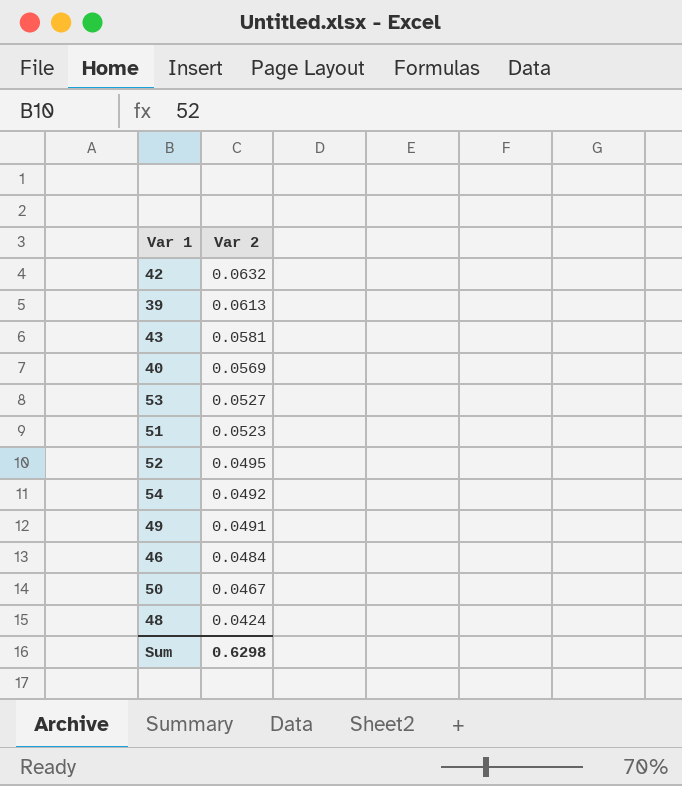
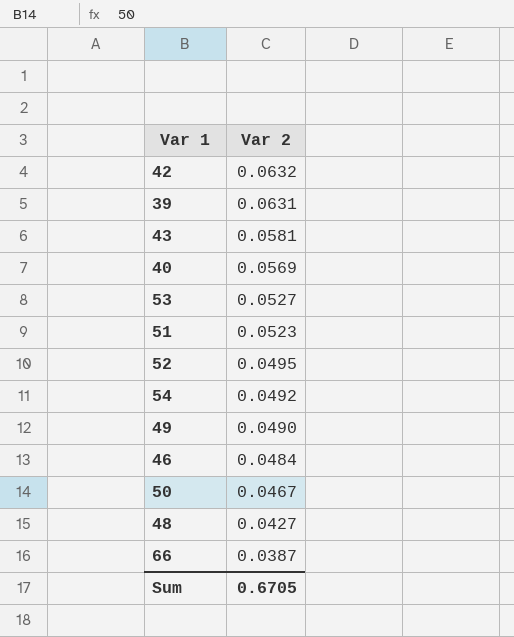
39 | Var 2: 0.0613 -> 0.0631
49 | Var 2: 0.0491 -> 0.0490
48 | Var 2: 0.0424 -> 0.0427
row 66: none -> 0.0387
Sum | Var 2: 0.6298 -> 0.6705

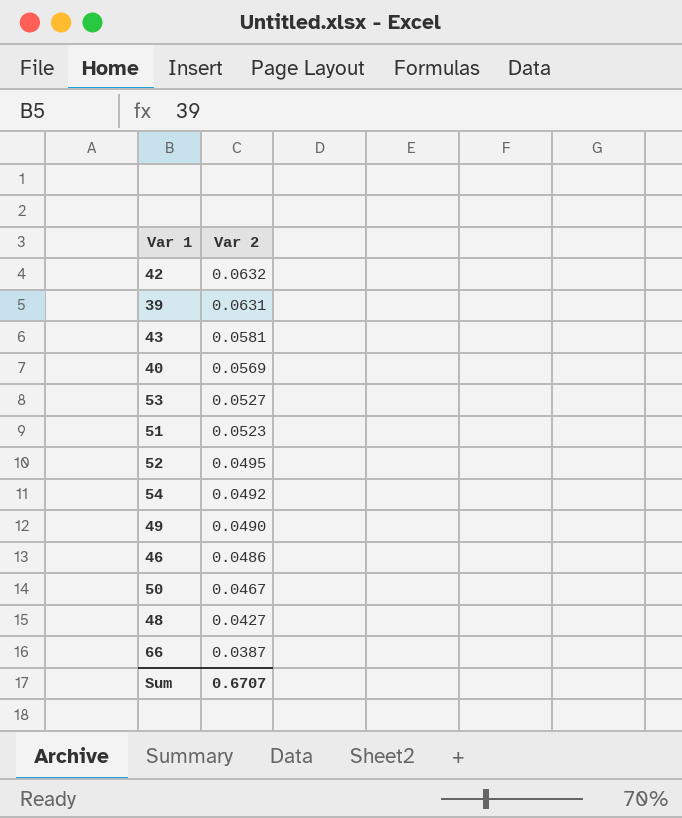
46 | Var 2: 0.0484 -> 0.0486
Sum | Var 2: 0.6705 -> 0.6707

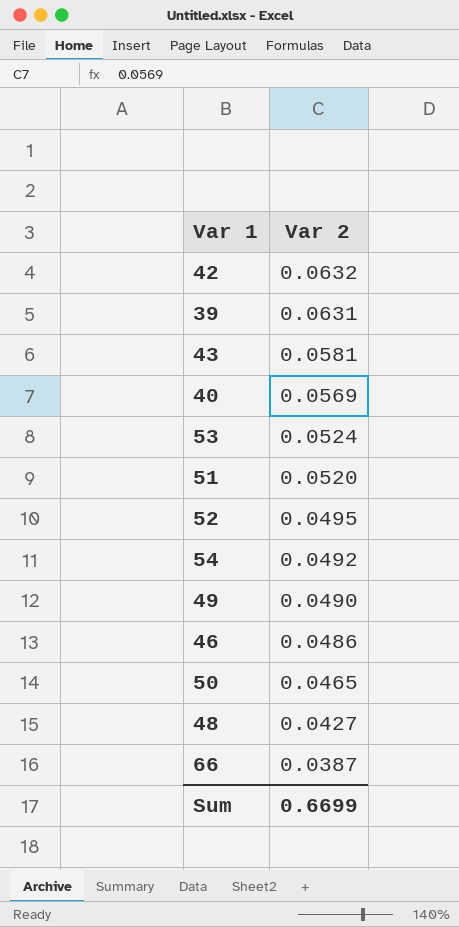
53 | Var 2: 0.0527 -> 0.0524
51 | Var 2: 0.0523 -> 0.0520
50 | Var 2: 0.0467 -> 0.0465
Sum | Var 2: 0.6707 -> 0.6699

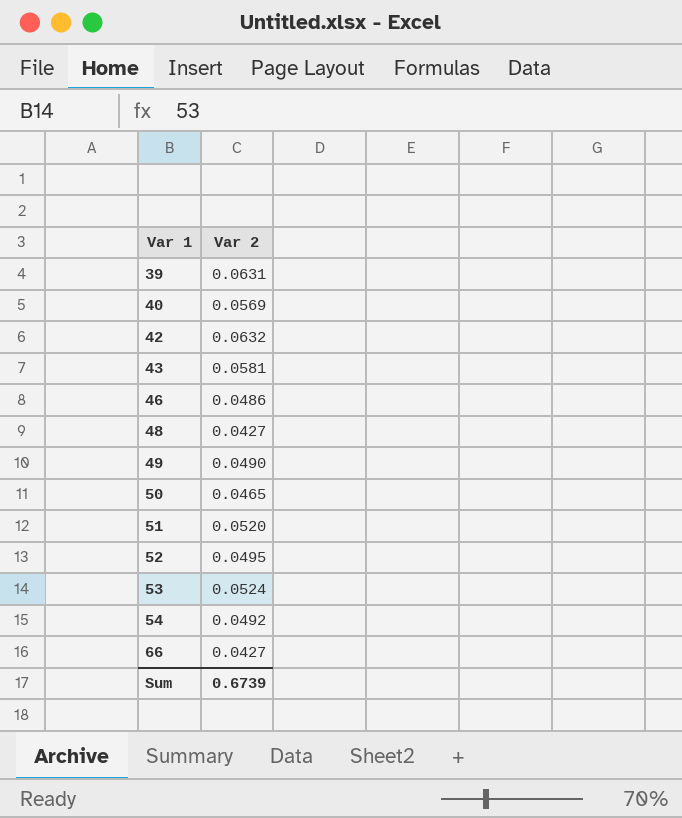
row order: Var 2 descending -> Var 1 ascending
66 | Var 2: 0.0387 -> 0.0427
Sum | Var 2: 0.6699 -> 0.6739

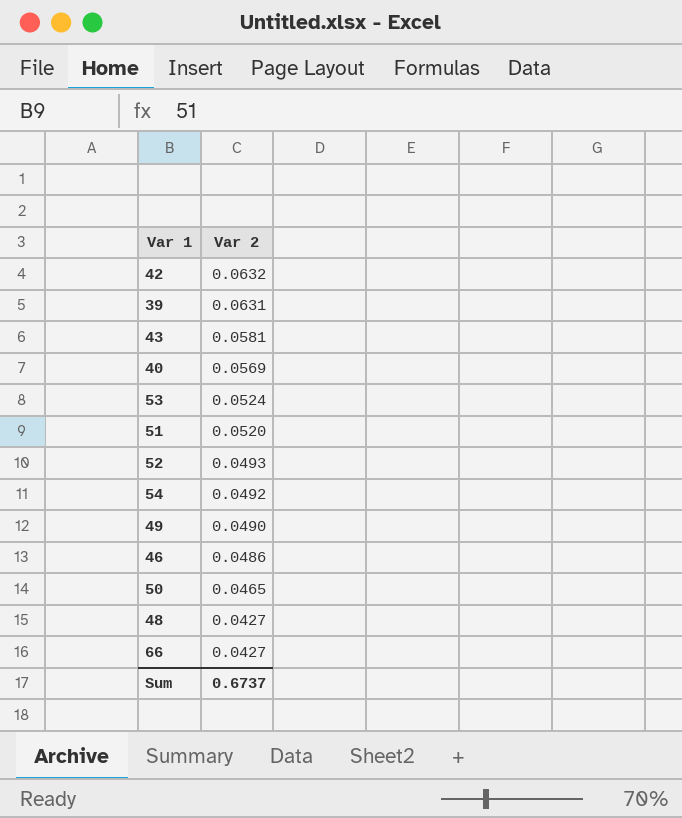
row order: Var 1 ascending -> Var 2 descending
52 | Var 2: 0.0495 -> 0.0493
Sum | Var 2: 0.6739 -> 0.6737

